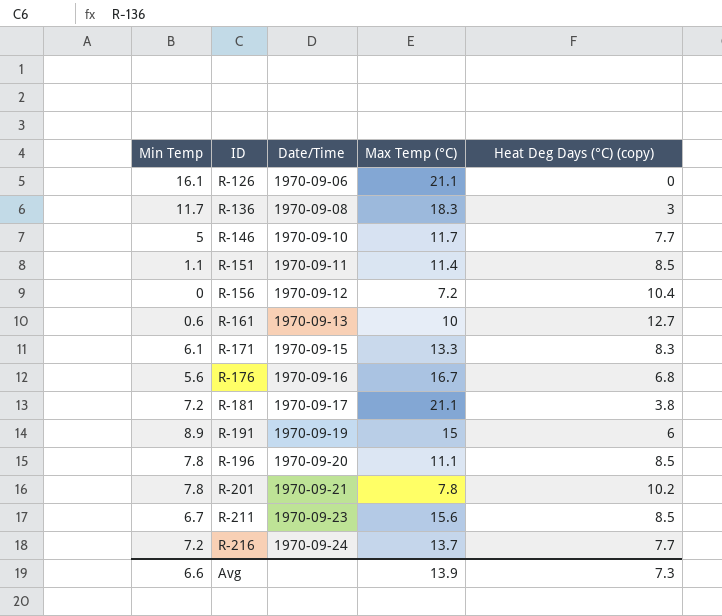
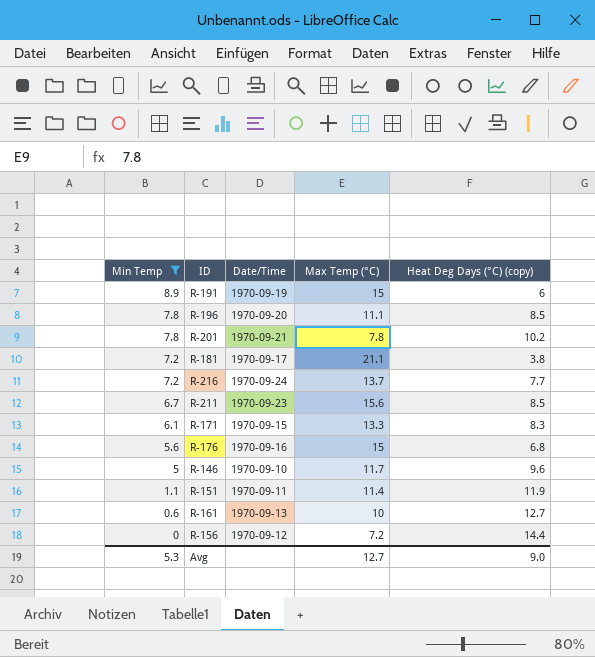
filter: none -> Min Temp <= 8.9
row order: ID ascending -> Min Temp descending
R-176 | Max Temp (°C): 16.7 -> 15
R-146 | Heat Deg Days (°C) (copy): 7.7 -> 9.6
R-151 | Heat Deg Days (°C) (copy): 8.5 -> 11.9
R-156 | Heat Deg Days (°C) (copy): 10.4 -> 14.4
Avg | Min Temp: 6.6 -> 5.3
Avg | Max Temp (°C): 13.9 -> 12.7
Avg | Heat Deg Days (°C) (copy): 7.3 -> 9.0

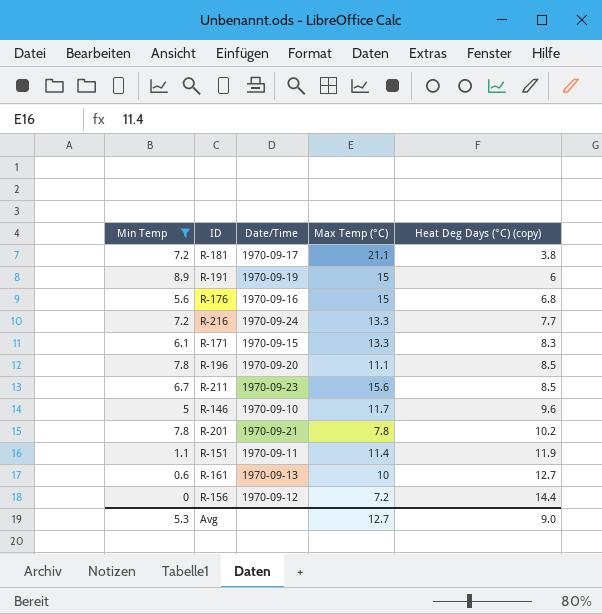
row order: Min Temp descending -> Heat Deg Days (°C) (copy) ascending
R-216 | Max Temp (°C): 13.7 -> 13.3

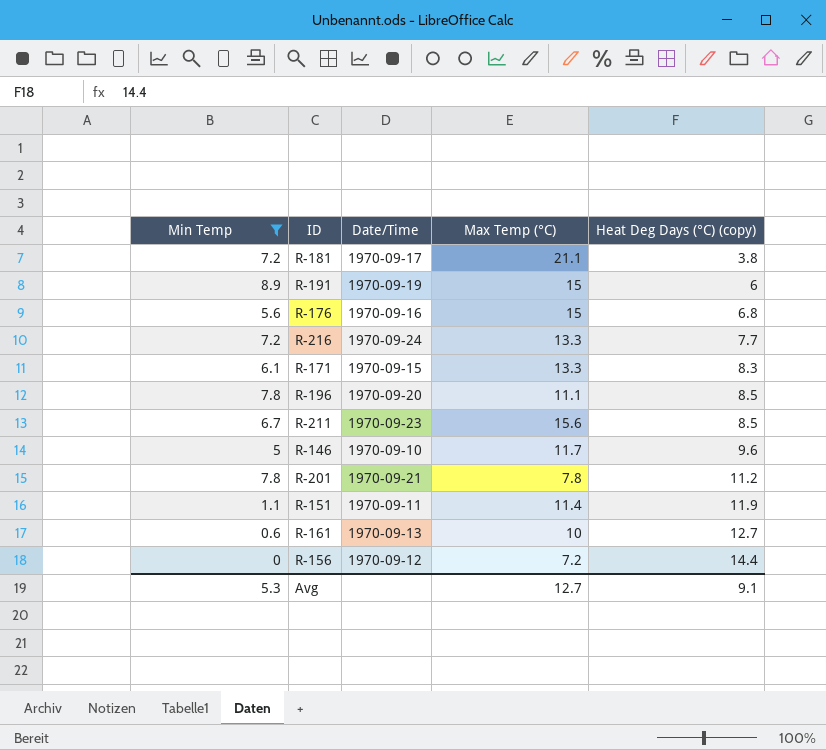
R-201 | Heat Deg Days (°C) (copy): 10.2 -> 11.2
Avg | Heat Deg Days (°C) (copy): 9.0 -> 9.1

